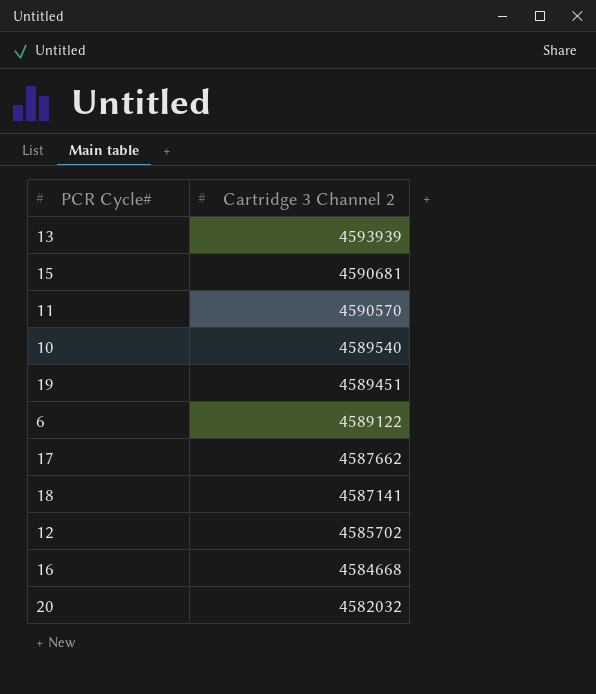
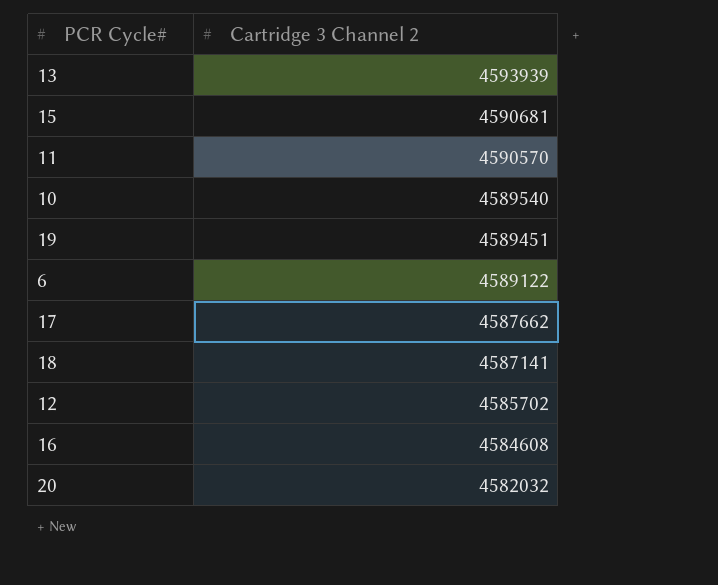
16 | Cartridge 3 Channel 2: 4584668 -> 4584608

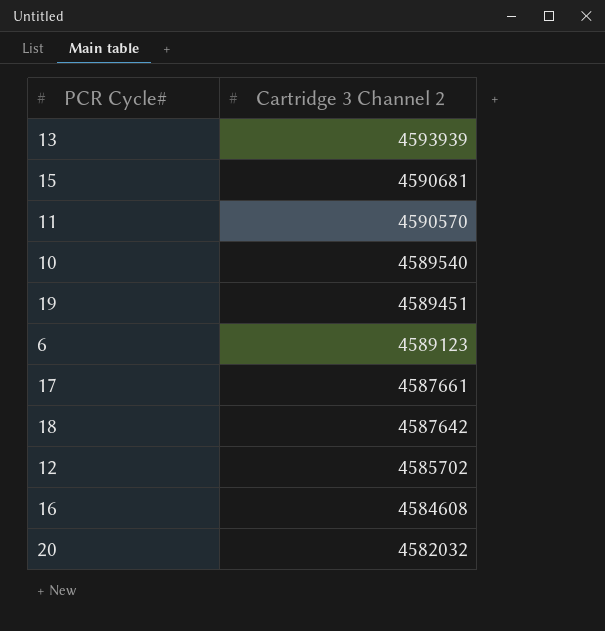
6 | Cartridge 3 Channel 2: 4589122 -> 4589123
17 | Cartridge 3 Channel 2: 4587662 -> 4587661
18 | Cartridge 3 Channel 2: 4587141 -> 4587642

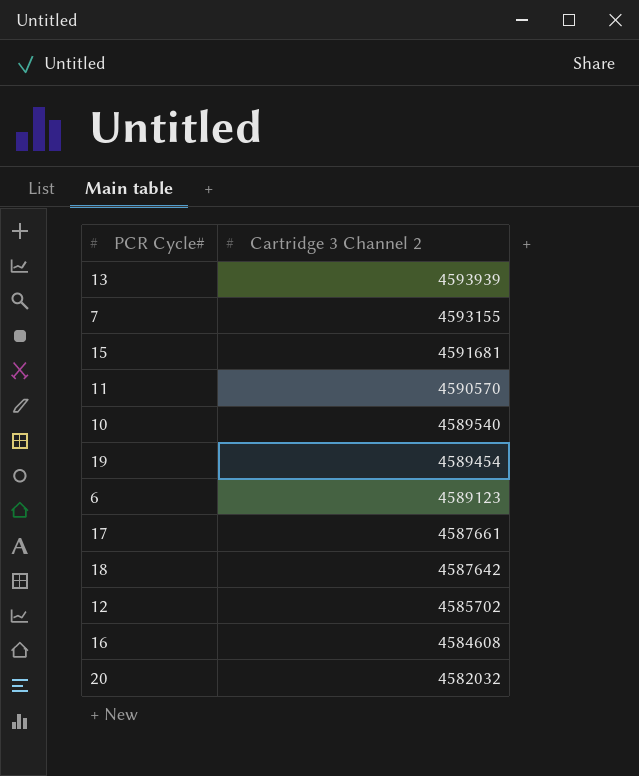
row 7: none -> 4593155
15 | Cartridge 3 Channel 2: 4590681 -> 4591681
19 | Cartridge 3 Channel 2: 4589451 -> 4589454

